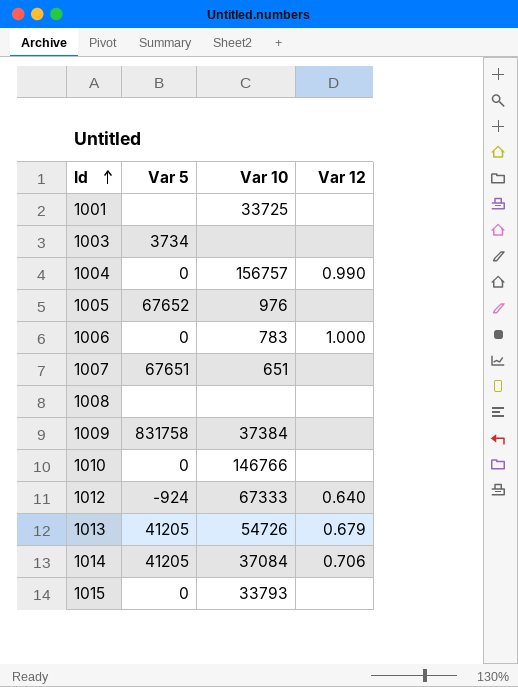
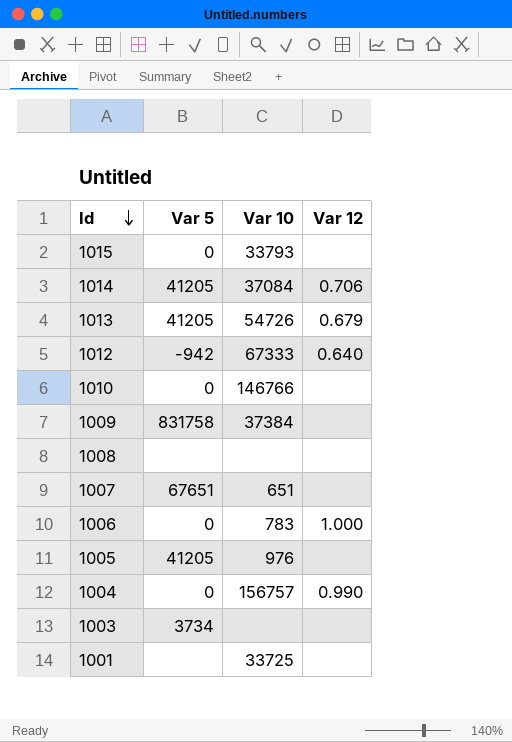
row order: Id ascending -> Id descending
1012 | Var 5: -924 -> -942
1005 | Var 5: 67652 -> 41205

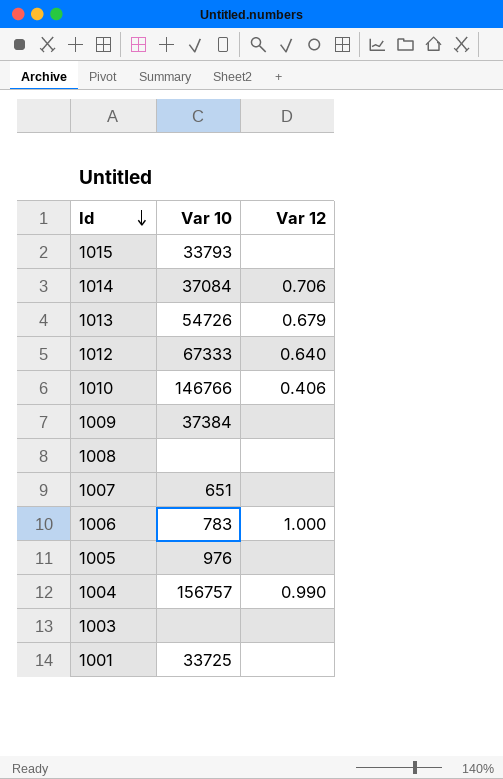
column Var 5 | position: 2 -> none
1010 | Var 12: none -> 0.406

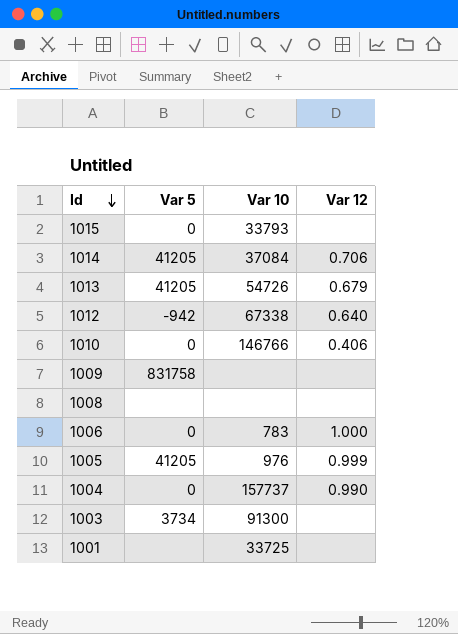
column Var 5 | position: none -> 2
row 1007: 651 | none -> none
1012 | Var 10: 67333 -> 67338
1009 | Var 10: 37384 -> none
1005 | Var 12: none -> 0.999
1004 | Var 10: 156757 -> 157737
1003 | Var 10: none -> 91300

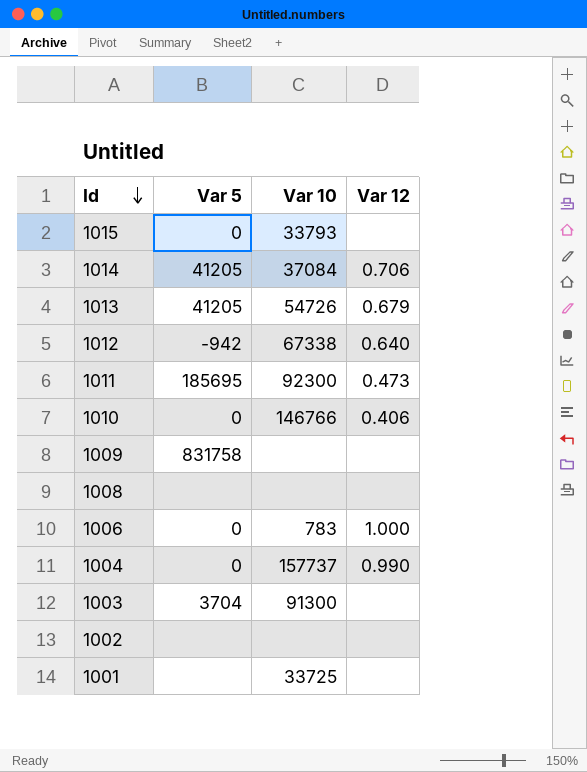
row 1005: 41205 | 976 | 0.999 -> none
row 1011: none -> 185695 | 92300 | 0.473
1003 | Var 5: 3734 -> 3704
row 1002: none -> none | none | none

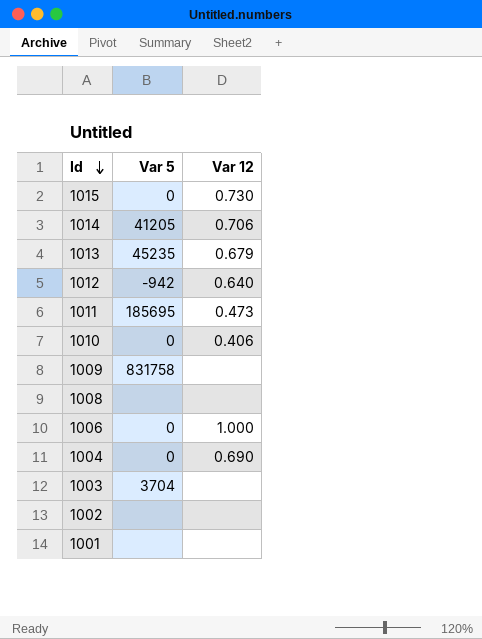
column Var 10 | position: 3 -> none
1015 | Var 12: none -> 0.730
1013 | Var 5: 41205 -> 45235
1004 | Var 12: 0.990 -> 0.690

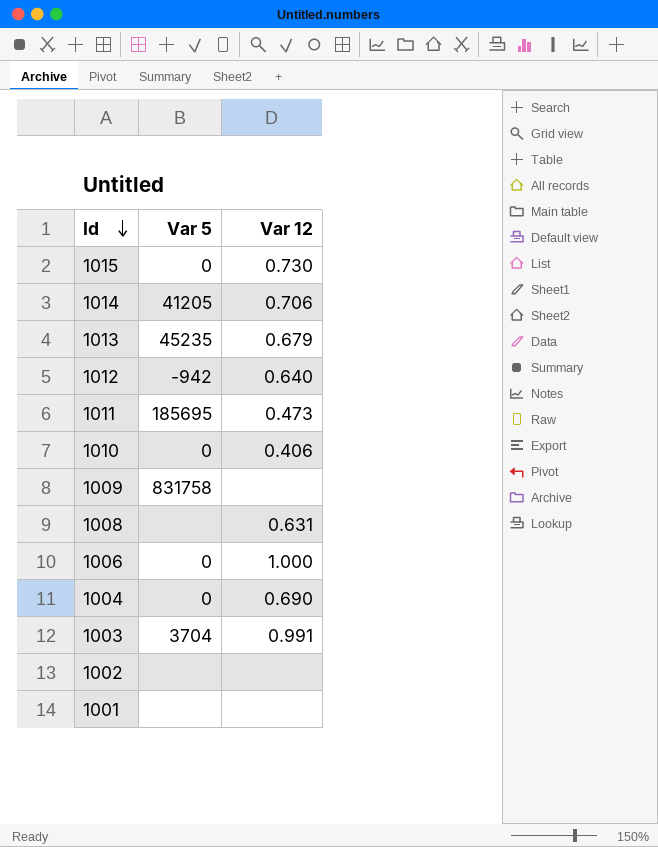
1008 | Var 12: none -> 0.631
1003 | Var 12: none -> 0.991

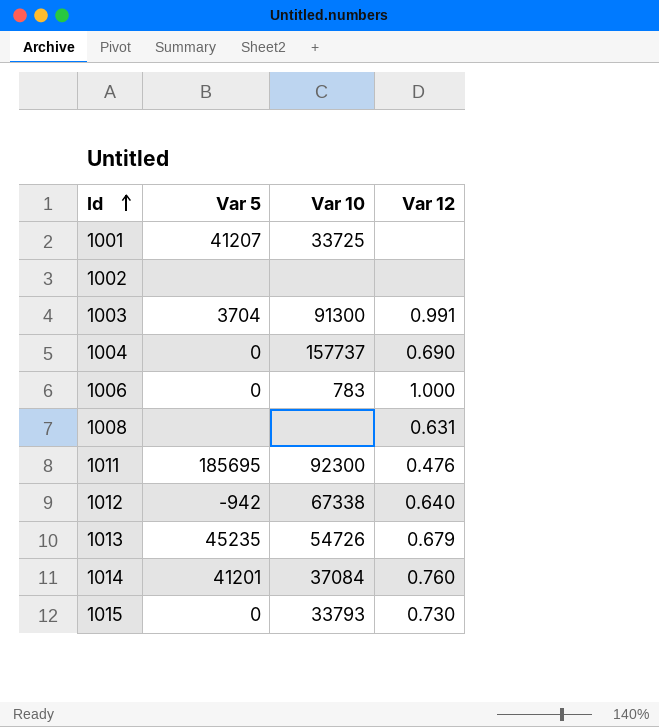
row order: Id descending -> Id ascending
column Var 10 | position: none -> 3
row 1010: 0 | 0.406 -> none
row 1009: 831758 | none -> none
1001 | Var 5: none -> 41207
1011 | Var 12: 0.473 -> 0.476
1014 | Var 5: 41205 -> 41201
1014 | Var 12: 0.706 -> 0.760

